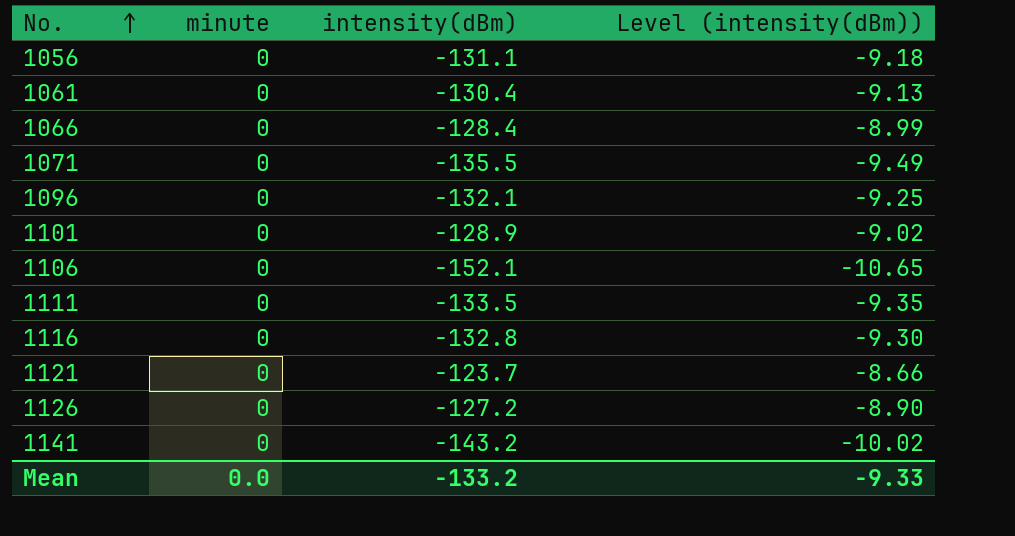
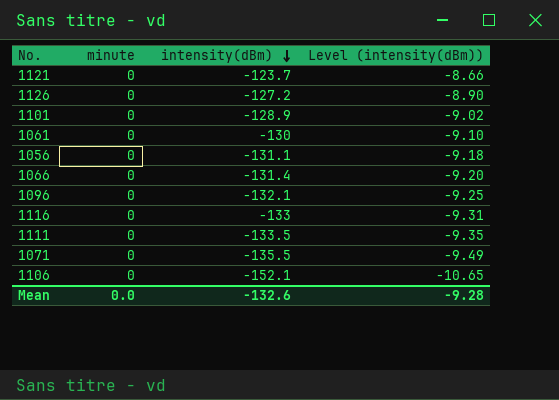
row order: No. ascending -> intensity(dBm) descending
row 1141: 0 | -143.2 | -10.02 -> none
1061 | intensity(dBm): -130.4 -> -130
1061 | Level (intensity(dBm)): -9.13 -> -9.10
1066 | intensity(dBm): -128.4 -> -131.4
1066 | Level (intensity(dBm)): -8.99 -> -9.20
1116 | intensity(dBm): -132.8 -> -133
1116 | Level (intensity(dBm)): -9.30 -> -9.31
Mean | intensity(dBm): -133.2 -> -132.6
Mean | Level (intensity(dBm)): -9.33 -> -9.28

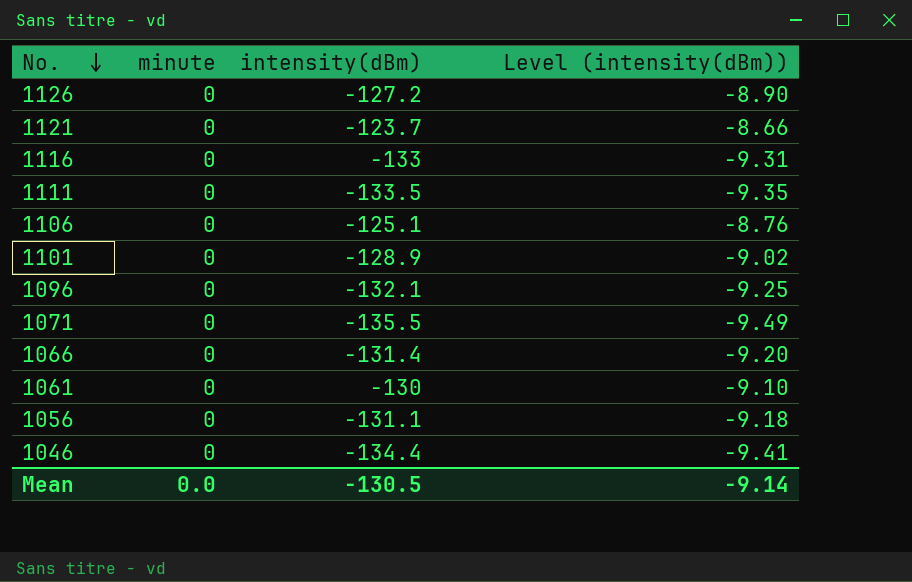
row order: intensity(dBm) descending -> No. descending
1106 | intensity(dBm): -152.1 -> -125.1
1106 | Level (intensity(dBm)): -10.65 -> -8.76
row 1046: none -> 0 | -134.4 | -9.41
Mean | intensity(dBm): -132.6 -> -130.5
Mean | Level (intensity(dBm)): -9.28 -> -9.14

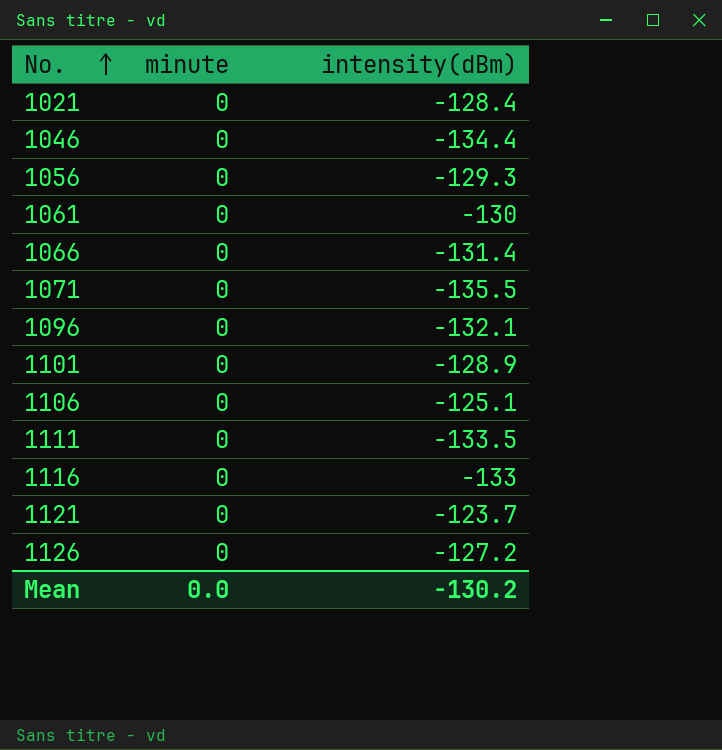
row order: No. descending -> No. ascending
column Level (intensity(dBm)) | formula: [intensity(dBm)] * 0.07 -> none
row 1021: none -> 0 | -128.4
1056 | intensity(dBm): -131.1 -> -129.3
Mean | intensity(dBm): -130.5 -> -130.2

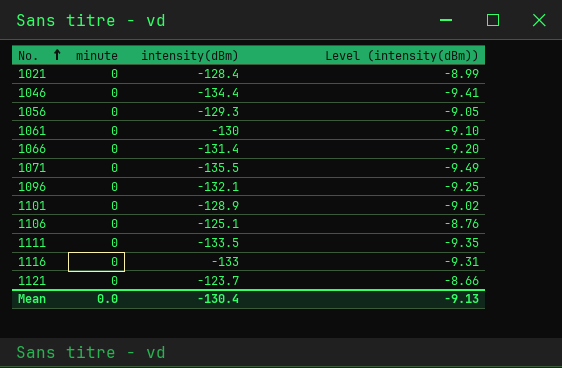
column Level (intensity(dBm)) | formula: none -> [intensity(dBm)] * 0.07
row 1126: 0 | -127.2 -> none
Mean | intensity(dBm): -130.2 -> -130.4

